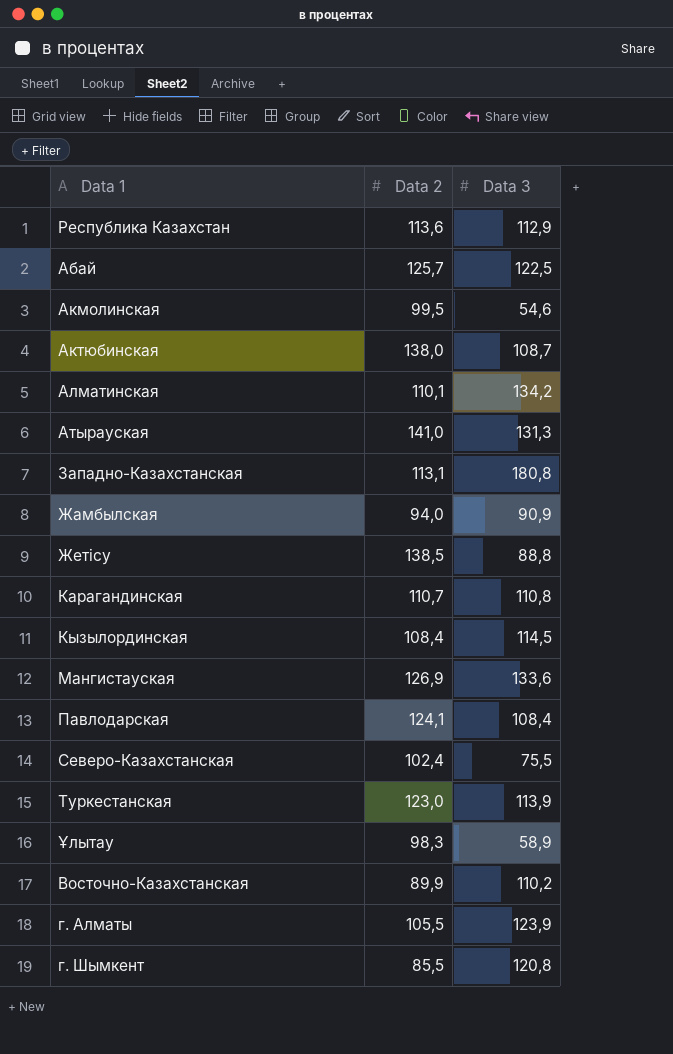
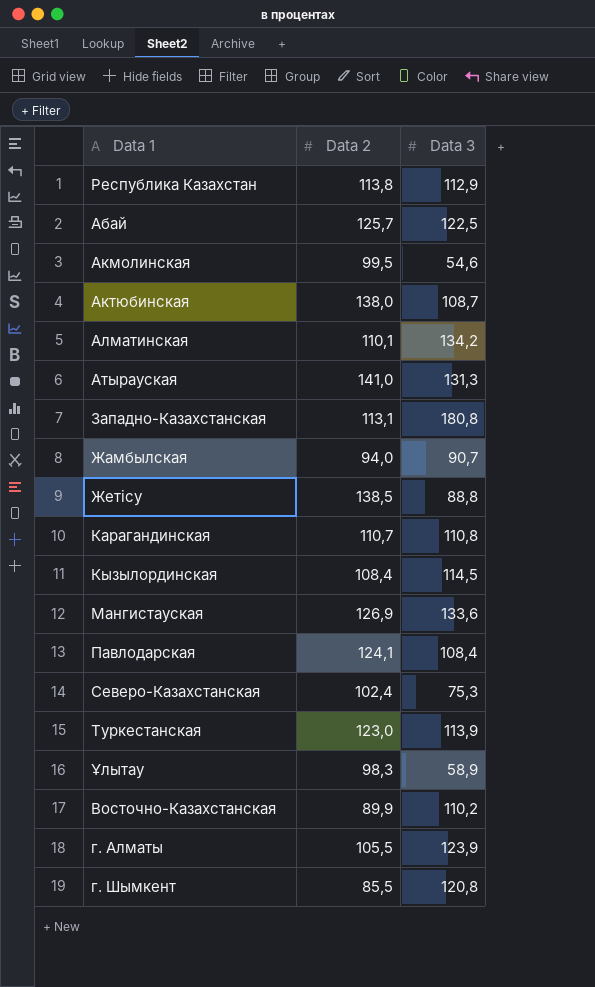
Республика Казахстан | Data 2: 113,6 -> 113,8
Жамбылская | Data 3: 90,9 -> 90,7
Северо-Казахстанская | Data 3: 75,5 -> 75,3

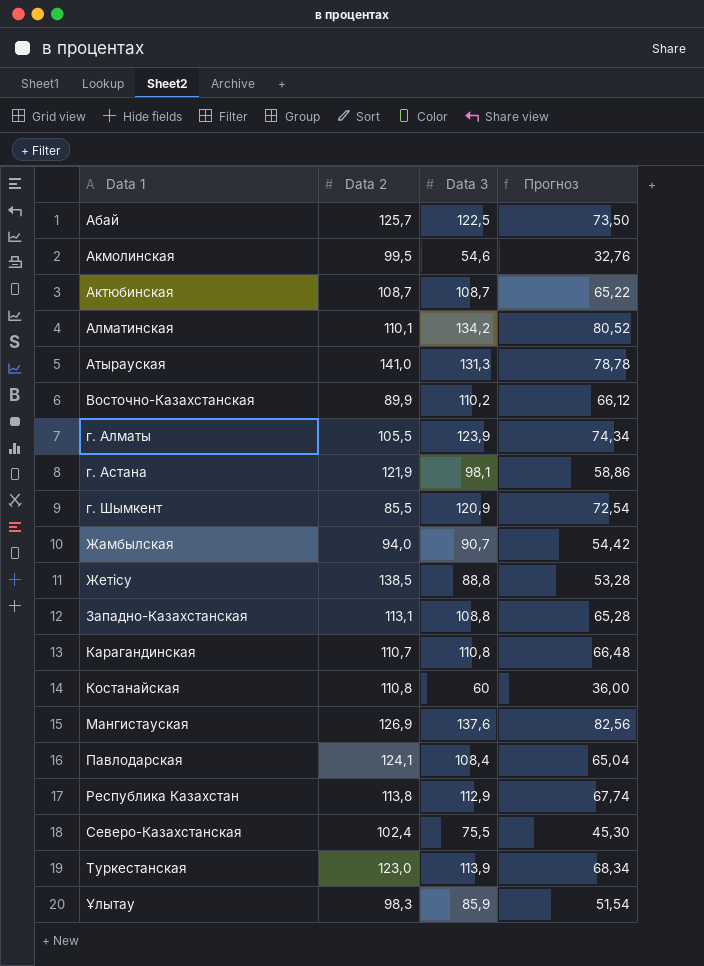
row order: none -> Data 1 ascending
column Прогноз | formula: none -> [Data 3] * 0,6
row Кызылординская: 108,4 | 114,5 -> none
Актюбинская | Data 2: 138,0 -> 108,7
row г. Астана: none -> 121,9 | 98,1 | 58,86
г. Шымкент | Data 3: 120,8 -> 120,9
Западно-Казахстанская | Data 3: 180,8 -> 108,8
row Костанайская: none -> 110,8 | 60 | 36,00
Мангистауская | Data 3: 133,6 -> 137,6
Северо-Казахстанская | Data 3: 75,3 -> 75,5
Ұлытау | Data 3: 58,9 -> 85,9

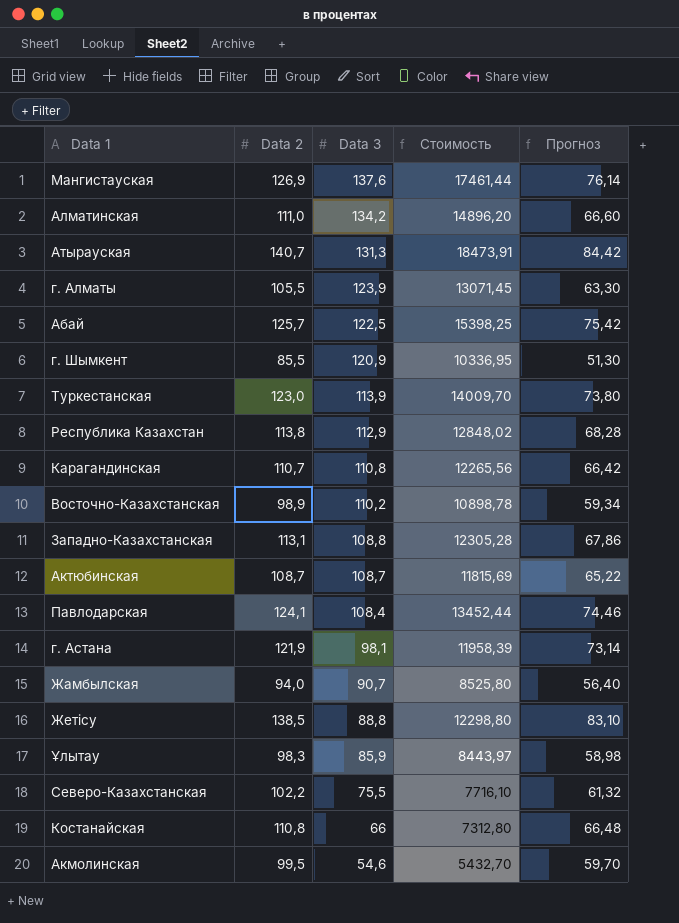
row order: Data 1 ascending -> Data 3 descending
column Стоимость | formula: none -> [Data 2] * [Data 3]
column Прогноз | formula: [Data 3] * 0,6 -> [Data 2] * 0,6
Алматинская | Data 2: 110,1 -> 111,0
Атырауская | Data 2: 141,0 -> 140,7
Восточно-Казахстанская | Data 2: 89,9 -> 98,9
Северо-Казахстанская | Data 2: 102,4 -> 102,2
Костанайская | Data 3: 60 -> 66

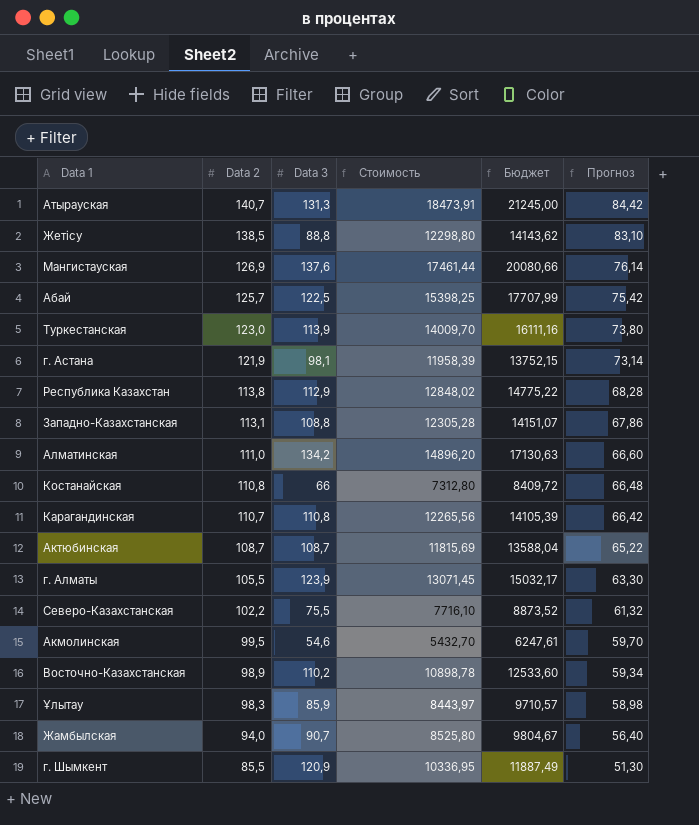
row order: Data 3 descending -> Data 2 descending
column Бюджет | formula: none -> [Стоимость] * 1,15
row Павлодарская: 124,1 | 108,4 | 13452,44 | 74,46 -> none

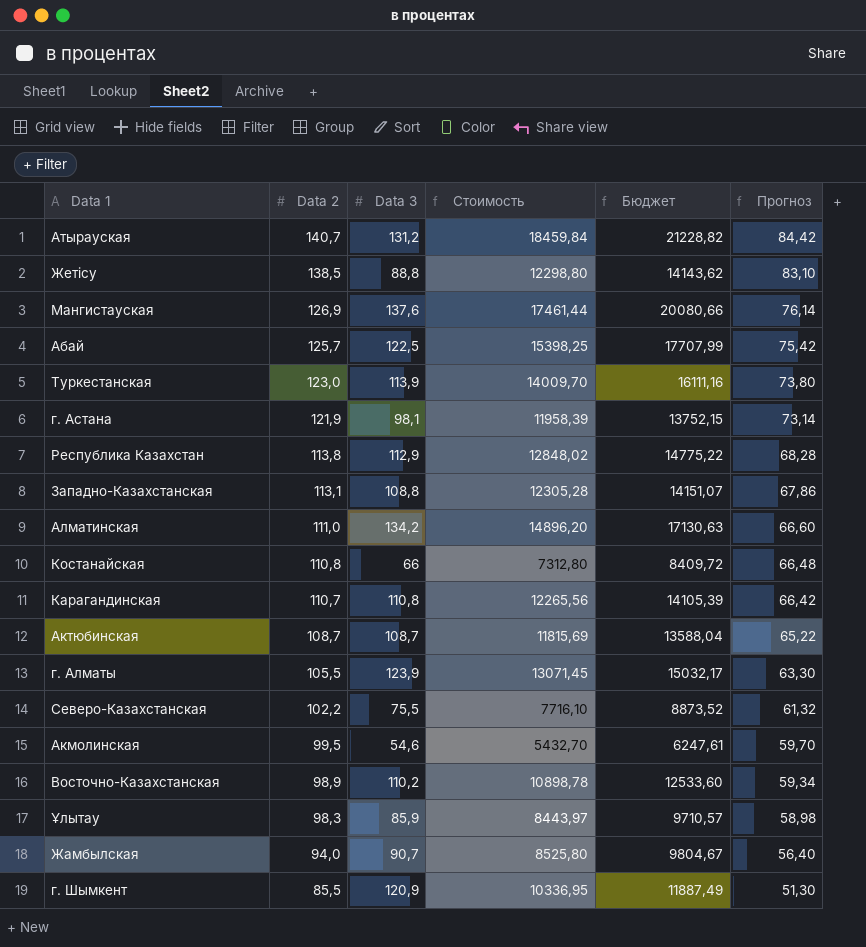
Атырауская | Data 3: 131,3 -> 131,2
Атырауская | Стоимость: 18473,91 -> 18459,84
Атырауская | Бюджет: 21245,00 -> 21228,82

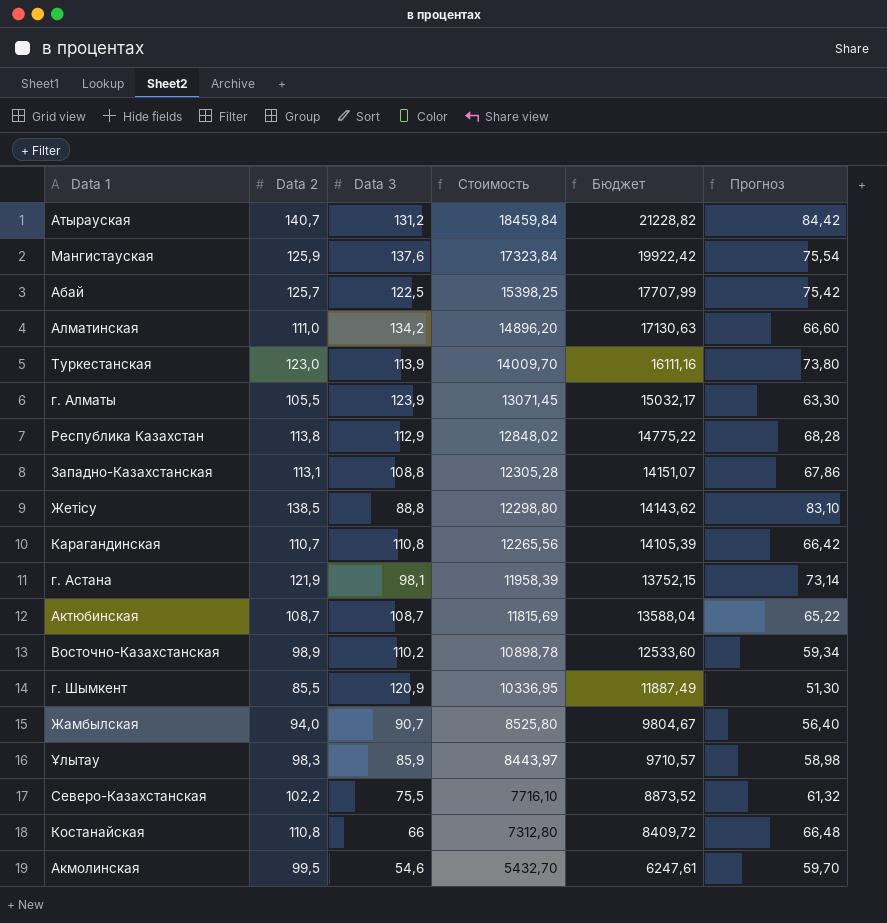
row order: Data 2 descending -> Стоимость descending
Мангистауская | Data 2: 126,9 -> 125,9
Мангистауская | Стоимость: 17461,44 -> 17323,84
Мангистауская | Бюджет: 20080,66 -> 19922,42
Мангистауская | Прогноз: 76,14 -> 75,54

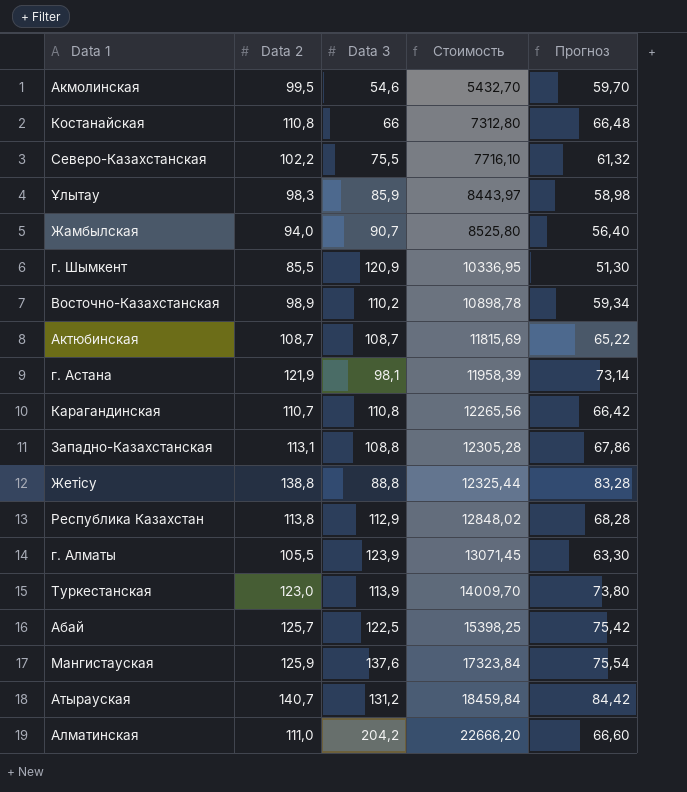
row order: Стоимость descending -> Стоимость ascending
column Бюджет | formula: [Стоимость] * 1,15 -> none
Жетісу | Data 2: 138,5 -> 138,8
Жетісу | Стоимость: 12298,80 -> 12325,44
Жетісу | Прогноз: 83,10 -> 83,28
Алматинская | Data 3: 134,2 -> 204,2
Алматинская | Стоимость: 14896,20 -> 22666,20

